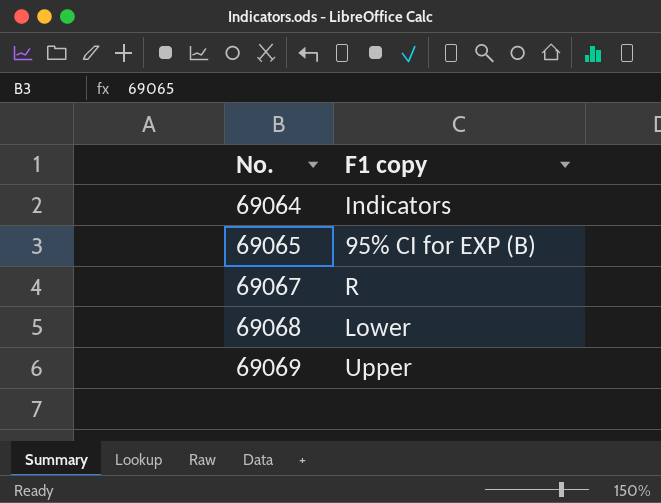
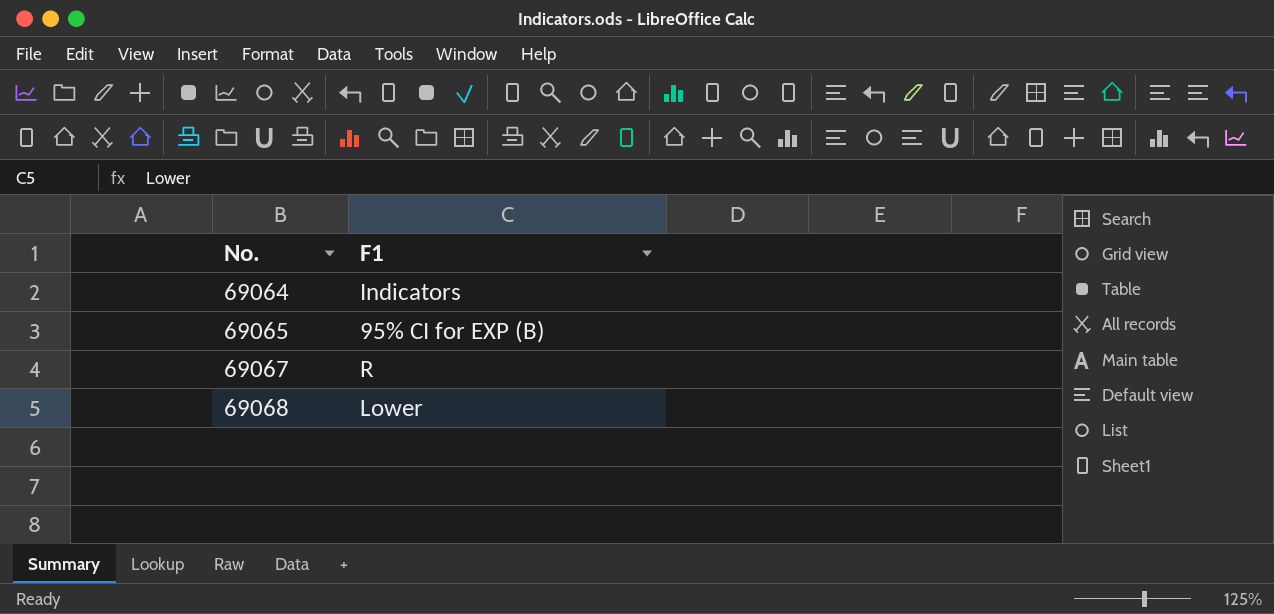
column name: F1 copy -> F1
row 69069: Upper -> none

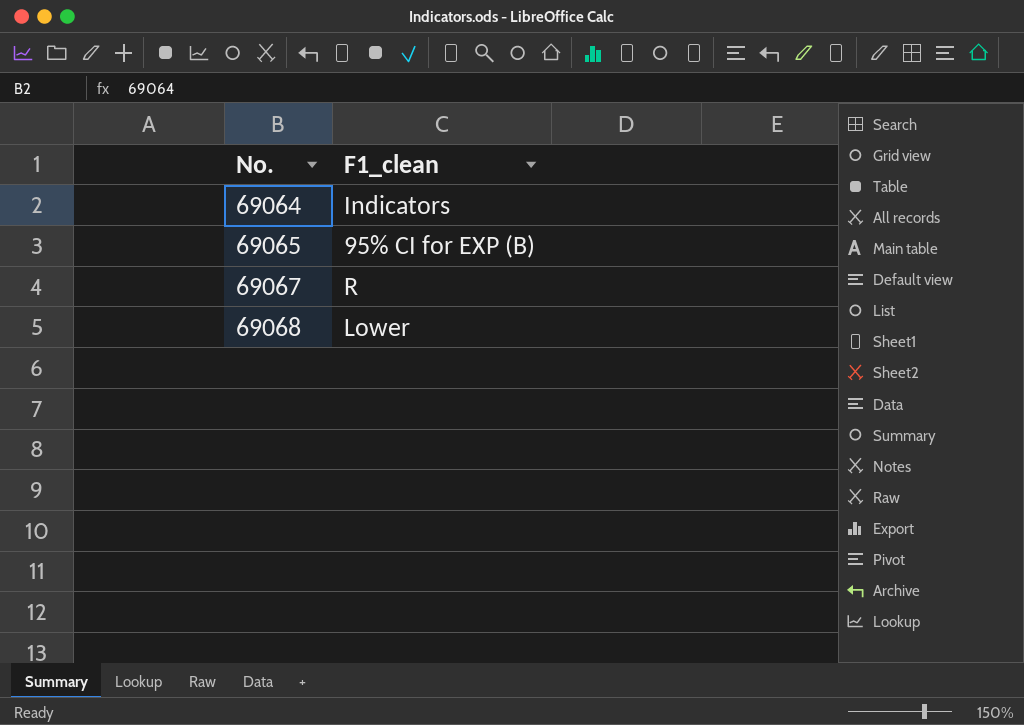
column name: F1 -> F1_clean

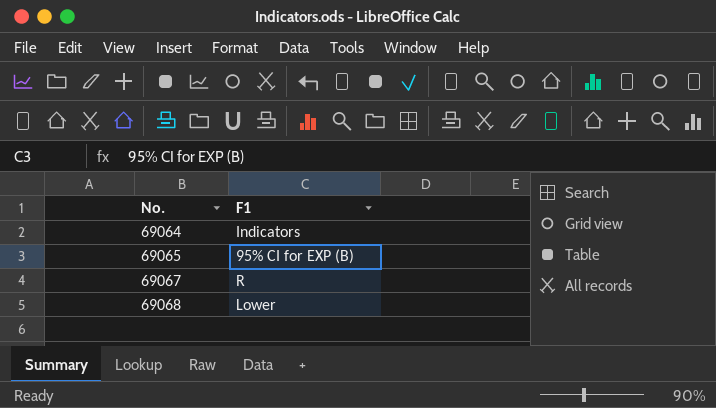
column name: F1_clean -> F1

